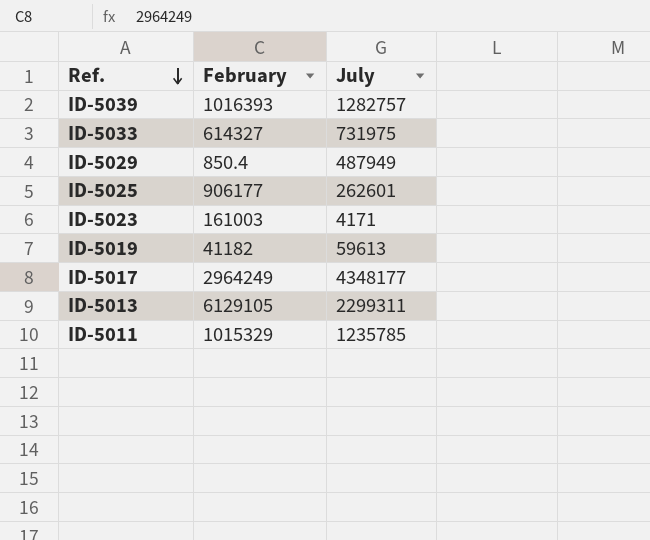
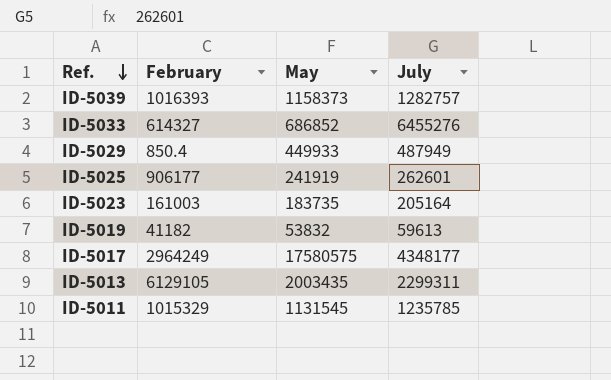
column May | position: none -> 3
ID-5033 | July: 731975 -> 6455276
ID-5023 | July: 4171 -> 205164

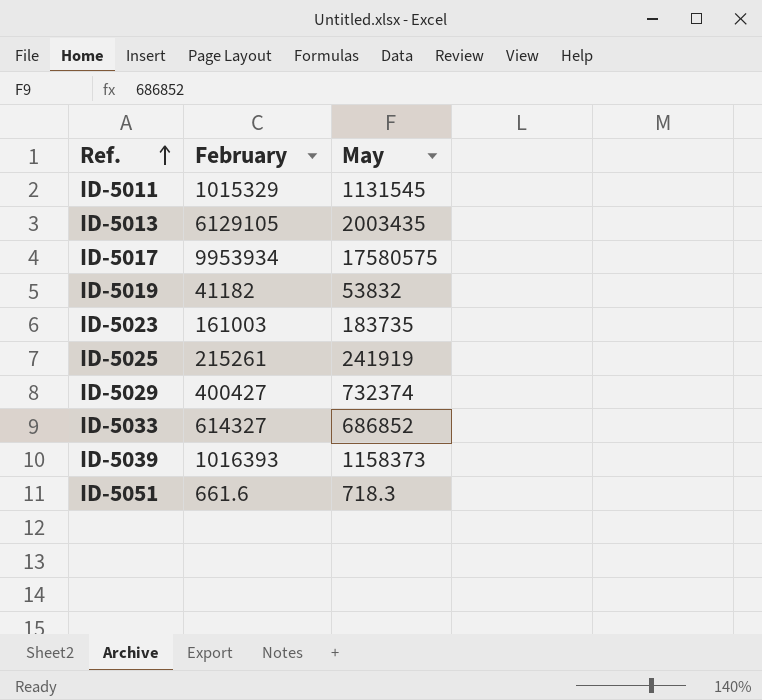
row order: Ref. descending -> Ref. ascending
column July | position: 4 -> none
ID-5017 | February: 2964249 -> 9953934
ID-5025 | February: 906177 -> 215261
ID-5029 | February: 850.4 -> 400427
ID-5029 | May: 449933 -> 732374
row ID-5051: none -> 661.6 | 718.3

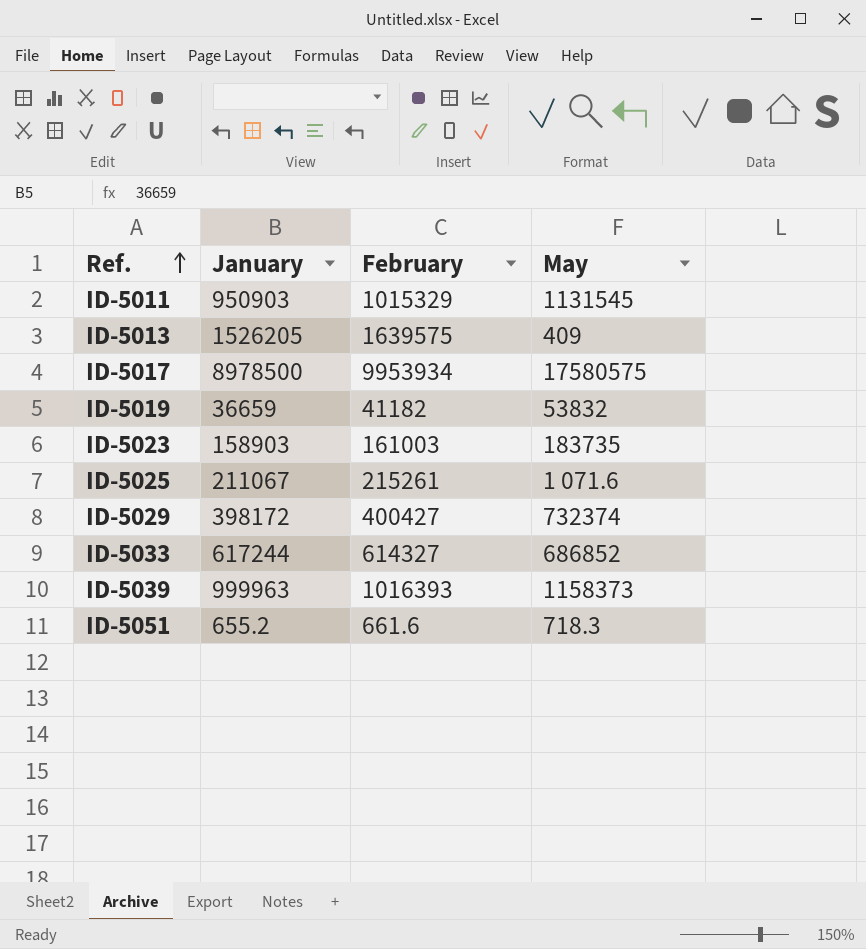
column January | position: none -> 2
ID-5013 | February: 6129105 -> 1639575
ID-5013 | May: 2003435 -> 409
ID-5025 | May: 241919 -> 1 071.6

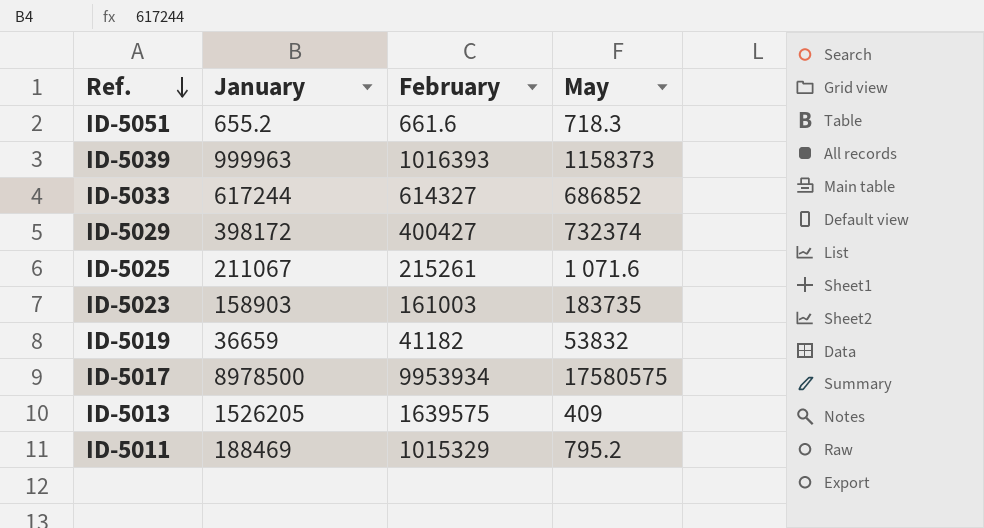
row order: Ref. ascending -> Ref. descending
ID-5011 | January: 950903 -> 188469
ID-5011 | May: 1131545 -> 795.2

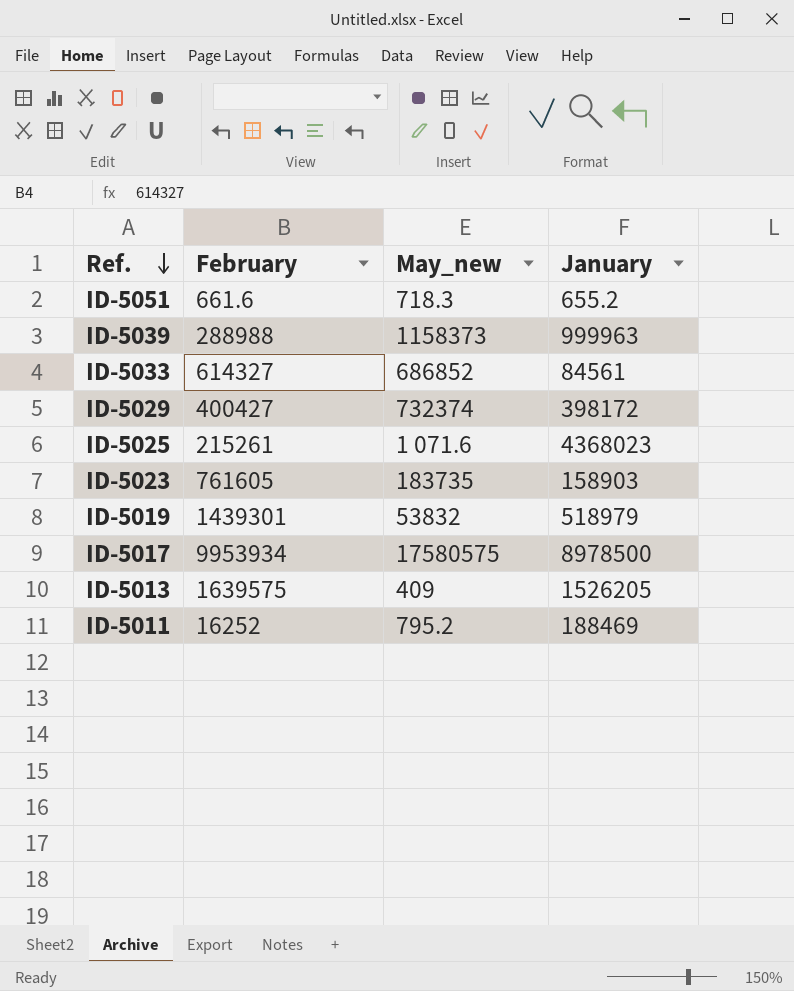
column name: May -> May_new
column January | position: 2 -> 4
ID-5039 | February: 1016393 -> 288988
ID-5033 | January: 617244 -> 84561
ID-5025 | January: 211067 -> 4368023
ID-5023 | February: 161003 -> 761605
ID-5019 | February: 41182 -> 1439301
ID-5019 | January: 36659 -> 518979
ID-5011 | February: 1015329 -> 16252

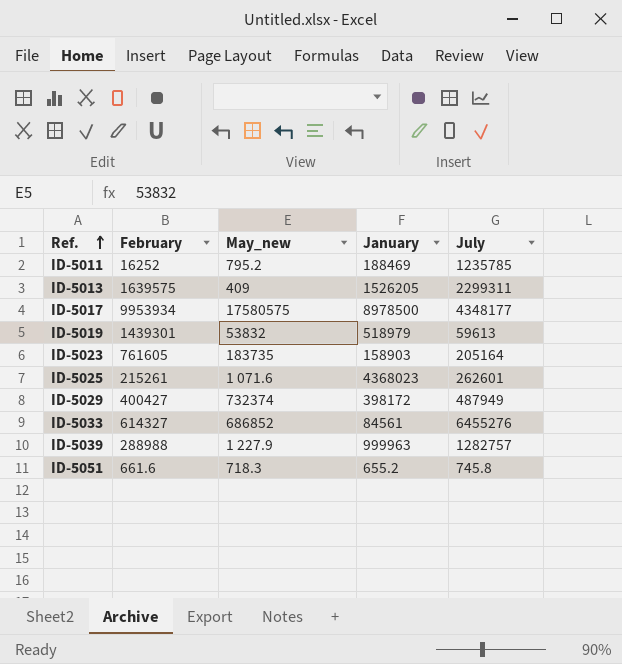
row order: Ref. descending -> Ref. ascending
column July | position: none -> 5
ID-5039 | May_new: 1158373 -> 1 227.9

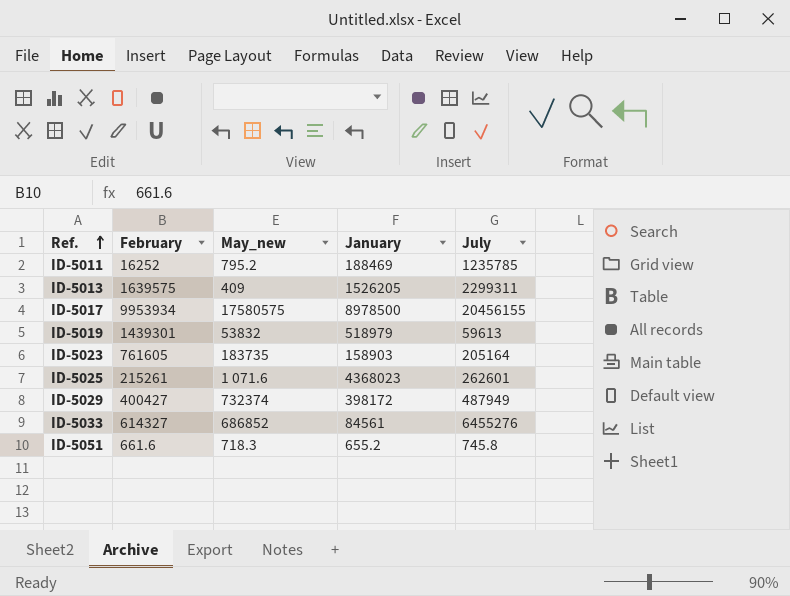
row ID-5039: 288988 | 1 227.9 | 999963 | 1282757 -> none
ID-5017 | July: 4348177 -> 20456155

